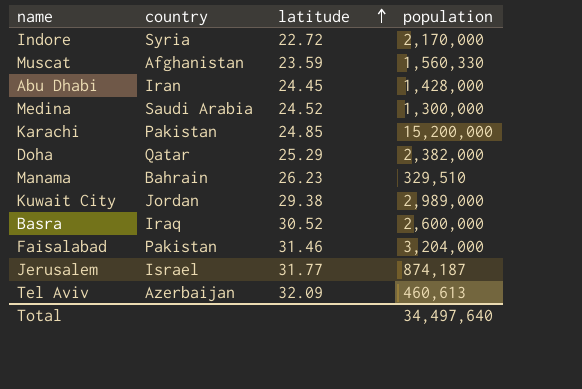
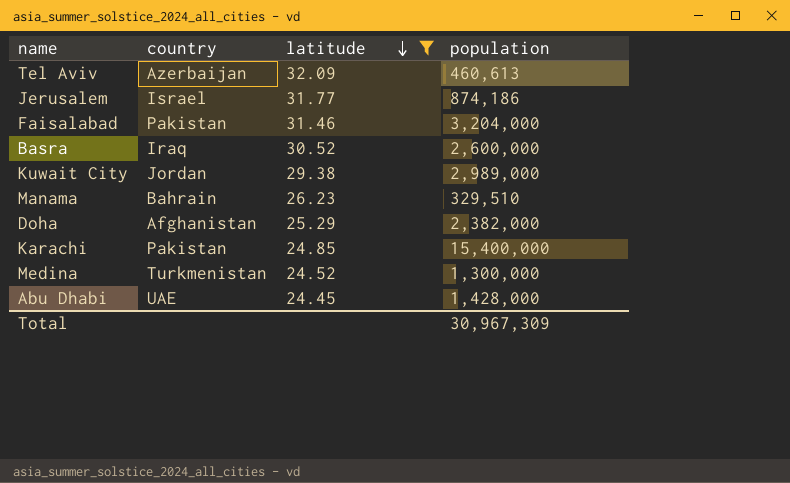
filter: none -> latitude >= 24.45
row order: latitude ascending -> latitude descending
Jerusalem | population: 874,187 -> 874,186
Doha | country: Qatar -> Afghanistan
Karachi | population: 15,200,000 -> 15,400,000
Medina | country: Saudi Arabia -> Turkmenistan
Abu Dhabi | country: Iran -> UAE
Total | population: 34,497,640 -> 30,967,309

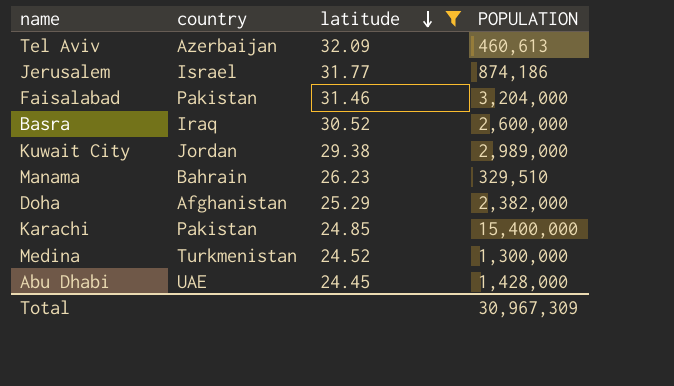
column name: population -> POPULATION

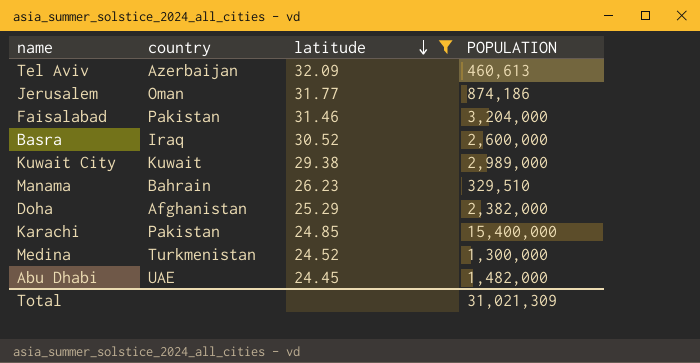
Jerusalem | country: Israel -> Oman
Kuwait City | country: Jordan -> Kuwait
Abu Dhabi | POPULATION: 1,428,000 -> 1,482,000
Total | POPULATION: 30,967,309 -> 31,021,309

